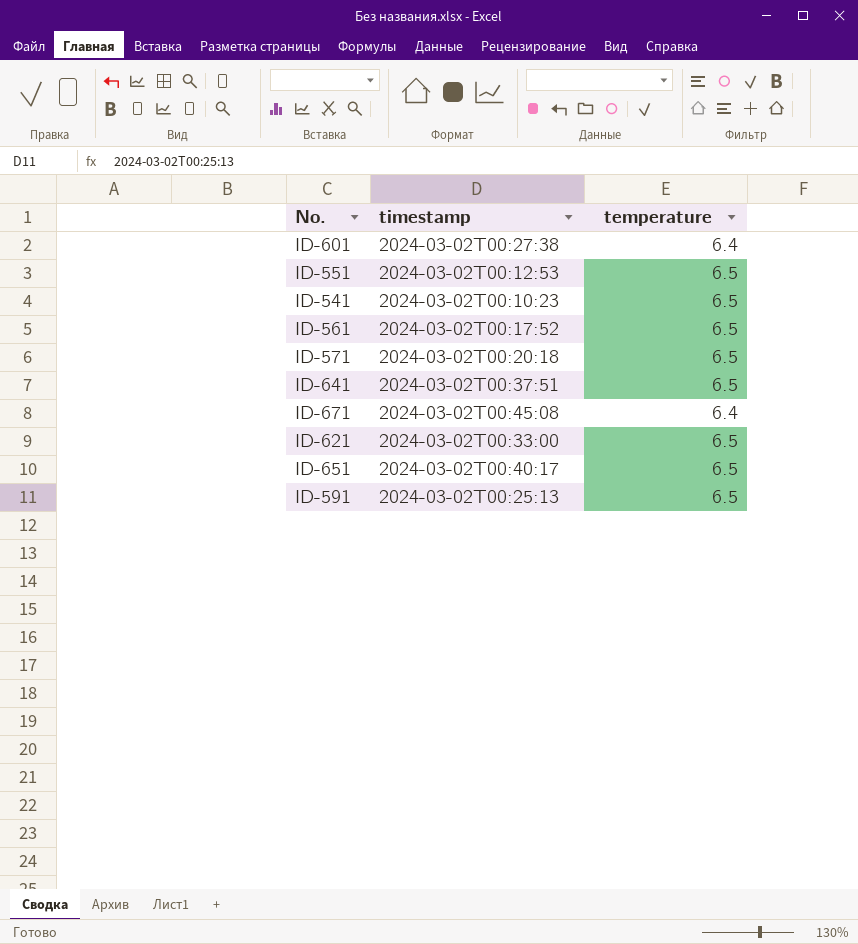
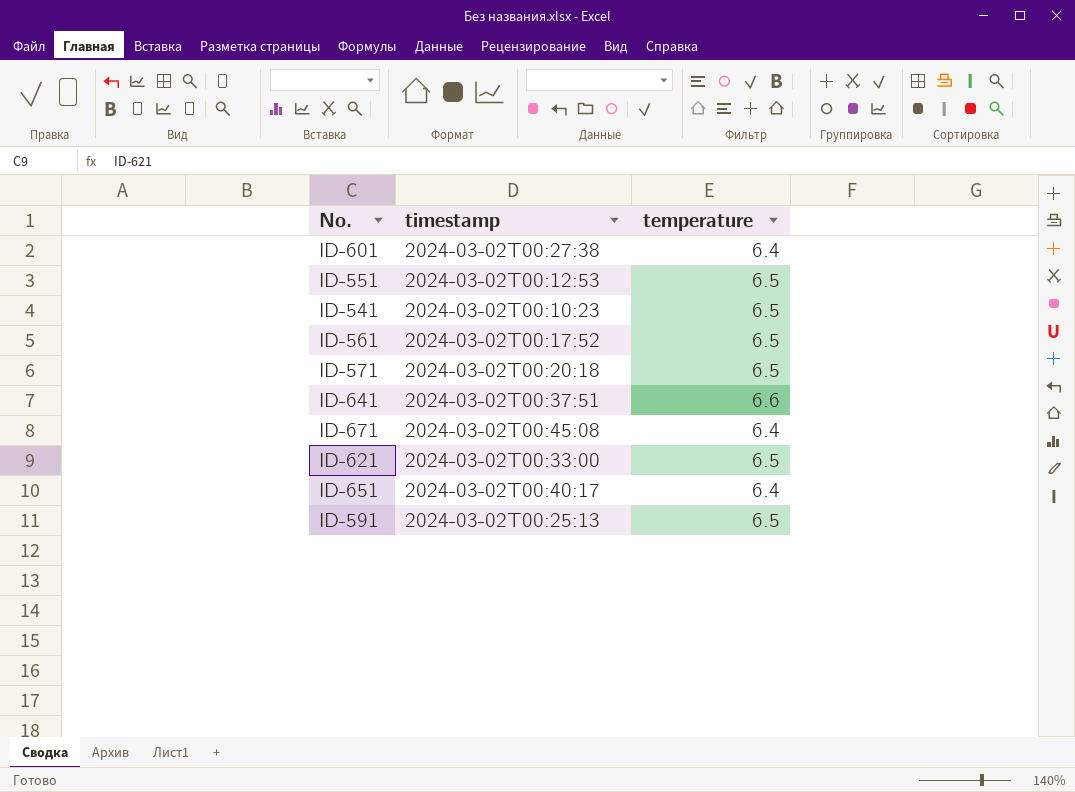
ID-641 | temperature: 6.5 -> 6.6
ID-651 | temperature: 6.5 -> 6.4

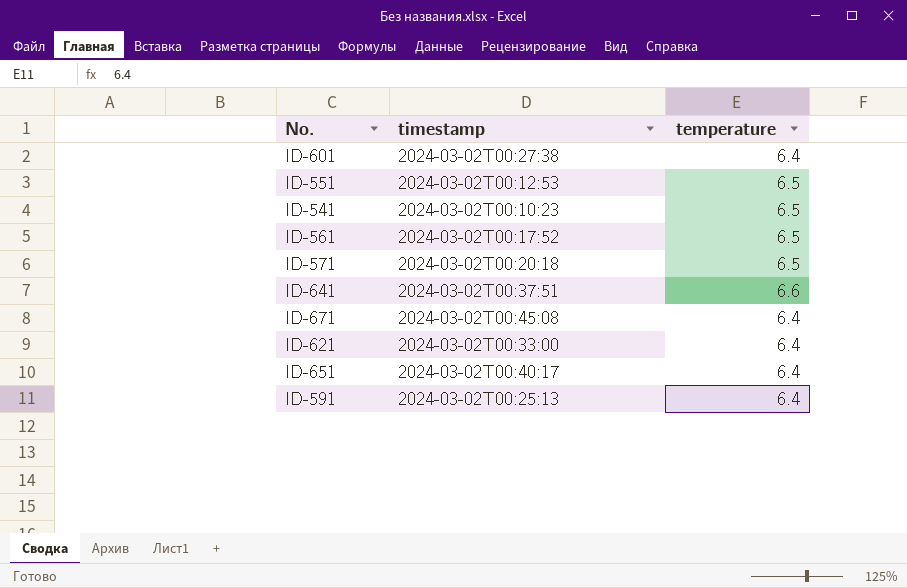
ID-621 | temperature: 6.5 -> 6.4
ID-591 | temperature: 6.5 -> 6.4

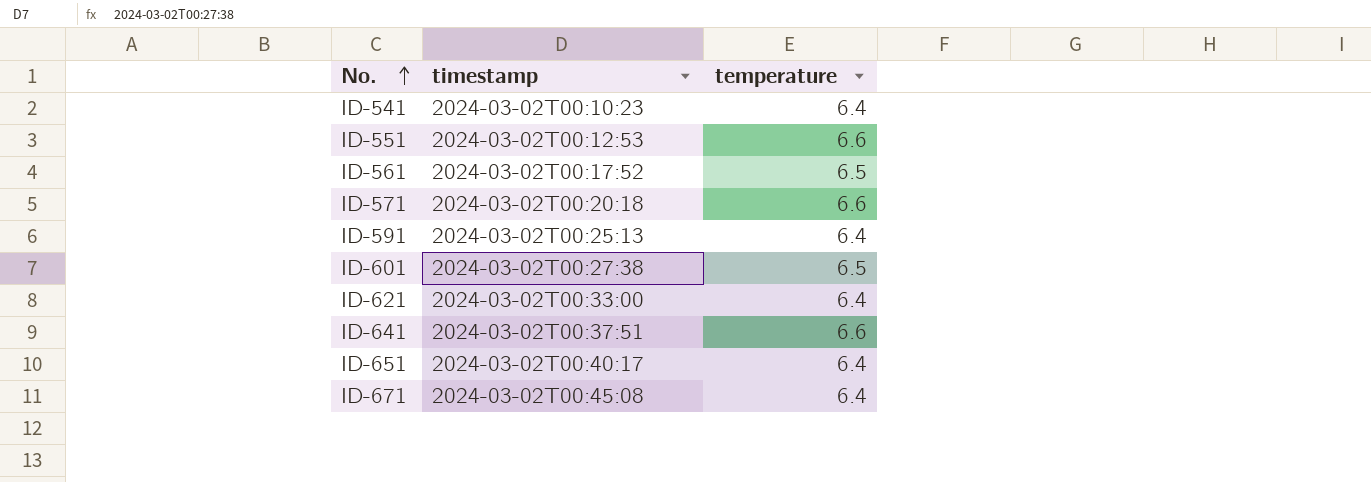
row order: none -> No. ascending
ID-541 | temperature: 6.5 -> 6.4
ID-551 | temperature: 6.5 -> 6.6
ID-571 | temperature: 6.5 -> 6.6
ID-601 | temperature: 6.4 -> 6.5

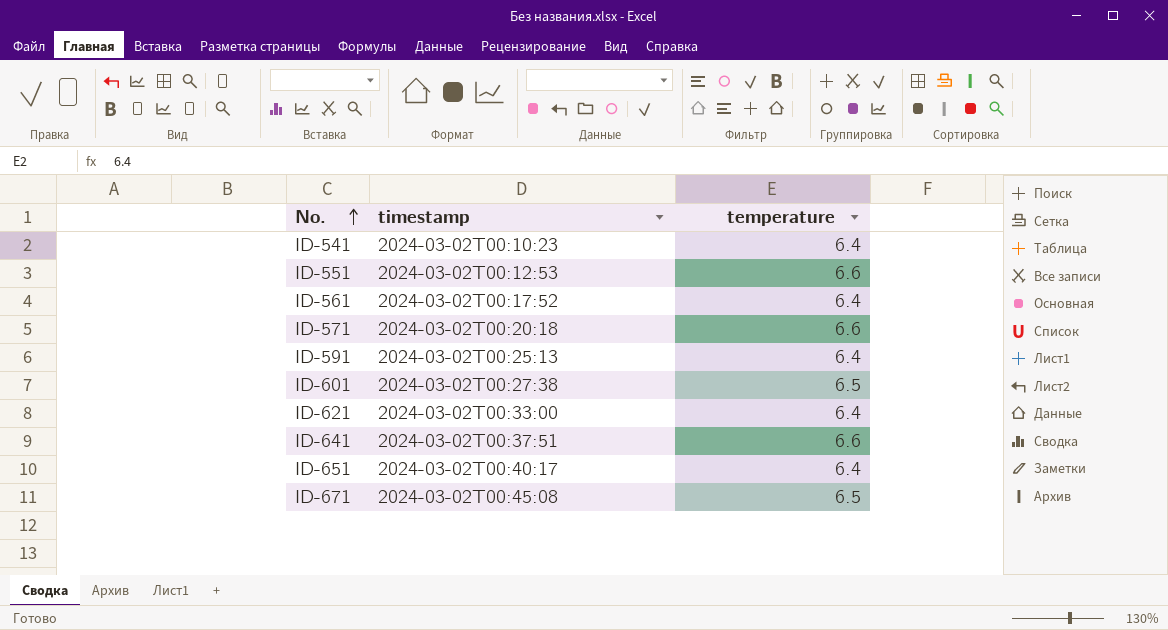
ID-561 | temperature: 6.5 -> 6.4
ID-671 | temperature: 6.4 -> 6.5

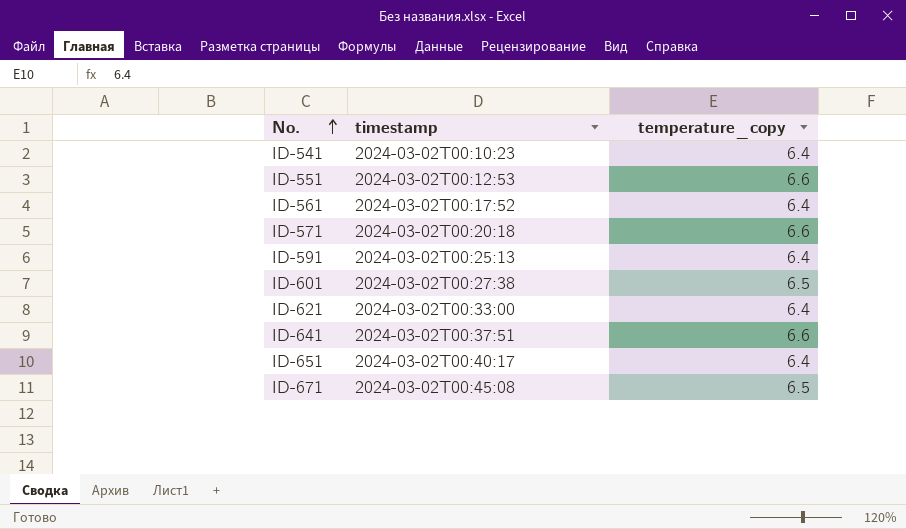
column name: temperature -> temperature_copy

